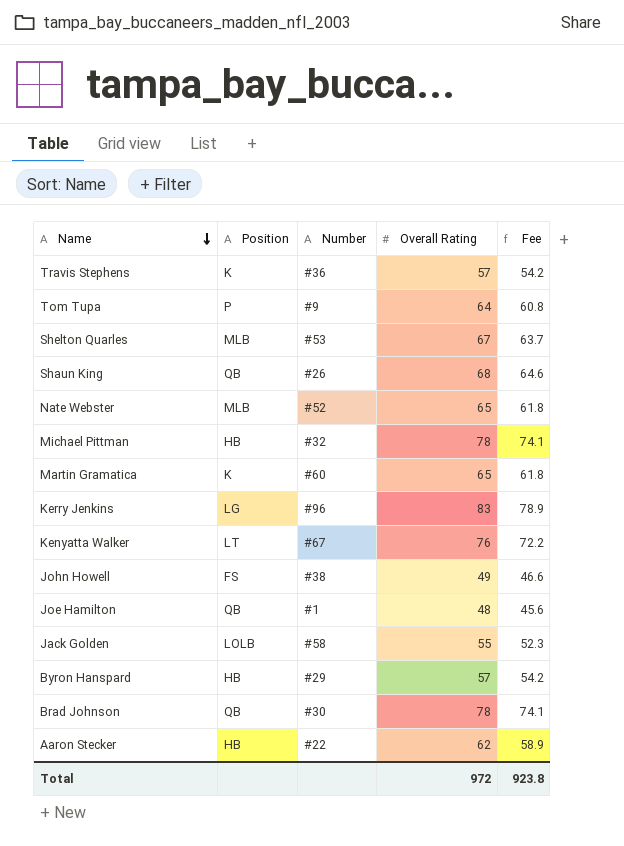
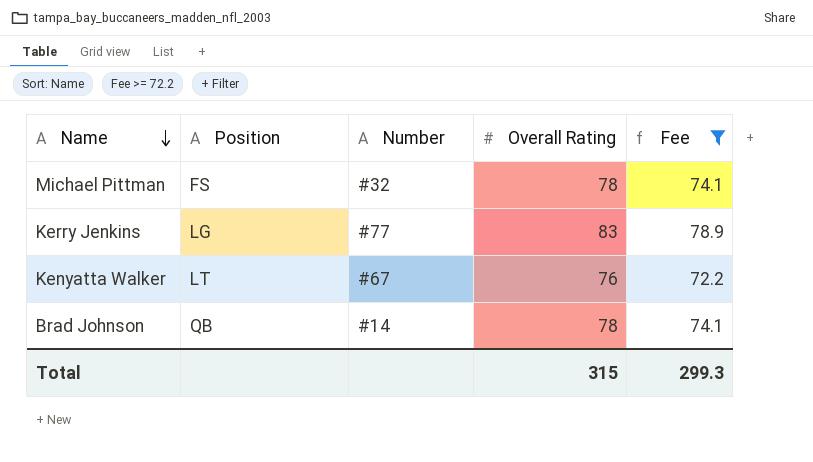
filter: none -> Fee >= 72.2
Michael Pittman | Position: HB -> FS
Kerry Jenkins | Number: #96 -> #77
Brad Johnson | Number: #30 -> #14
Total | Overall Rating: 972 -> 315
Total | Fee: 923.8 -> 299.3

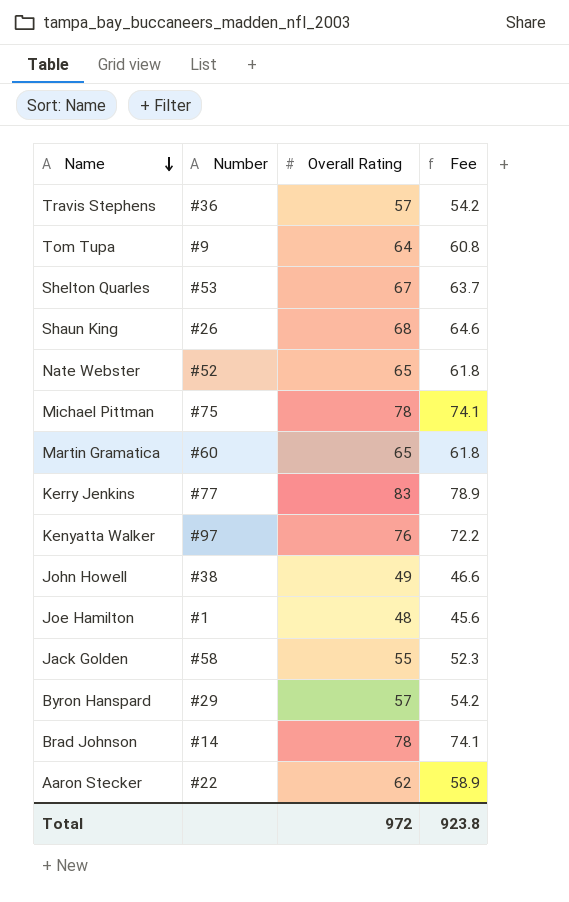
filter: Fee >= 72.2 -> none
column Position | position: 2 -> none
Michael Pittman | Number: #32 -> #75
Kenyatta Walker | Number: #67 -> #97
Total | Overall Rating: 315 -> 972
Total | Fee: 299.3 -> 923.8

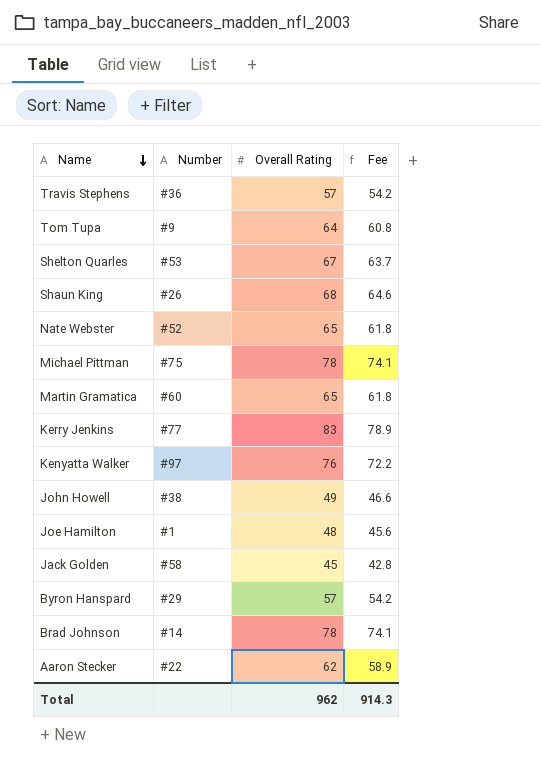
Jack Golden | Overall Rating: 55 -> 45
Jack Golden | Fee: 52.3 -> 42.8
Total | Overall Rating: 972 -> 962
Total | Fee: 923.8 -> 914.3

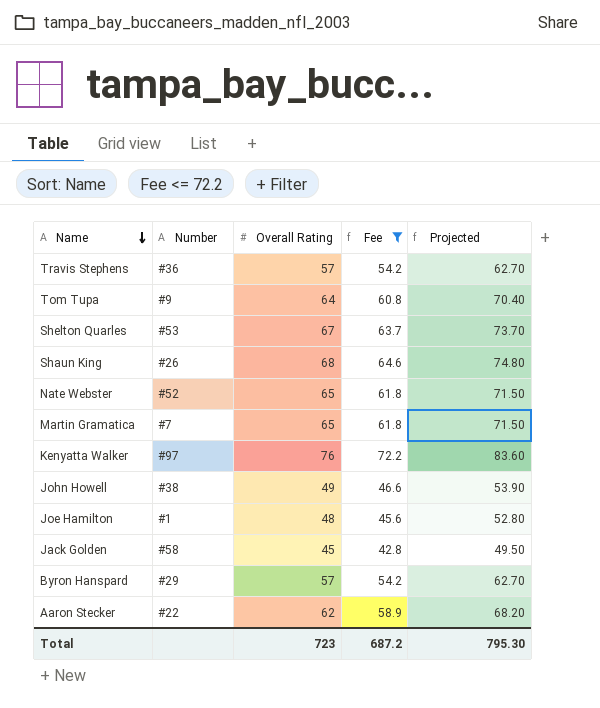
filter: none -> Fee <= 72.2
column Projected | formula: none -> [Overall Rating] * 1.1
Martin Gramatica | Number: #60 -> #7
Total | Overall Rating: 962 -> 723
Total | Fee: 914.3 -> 687.2

